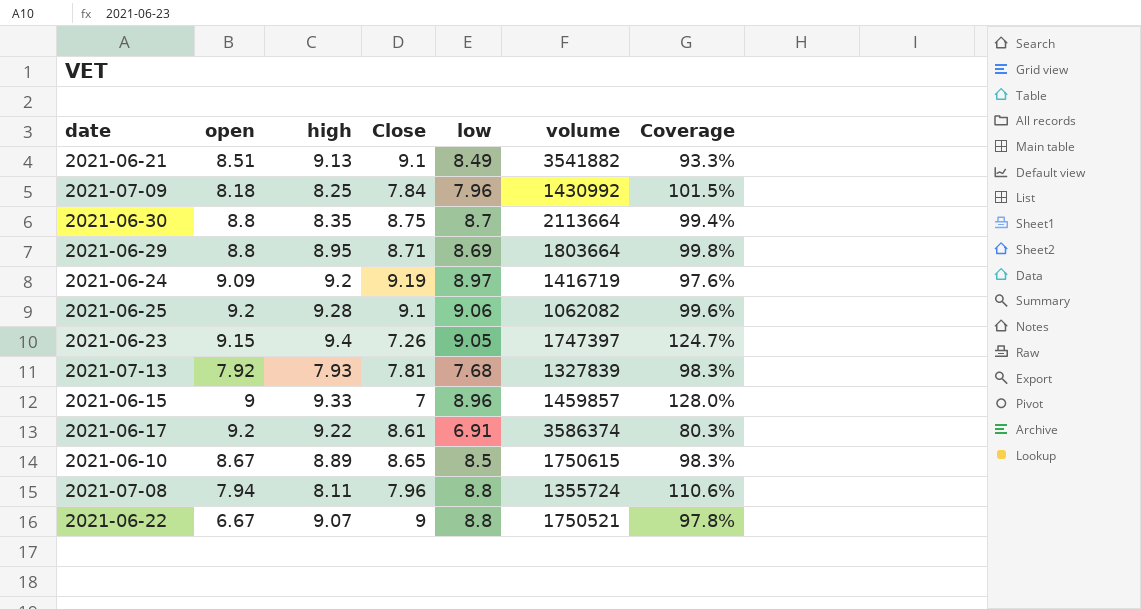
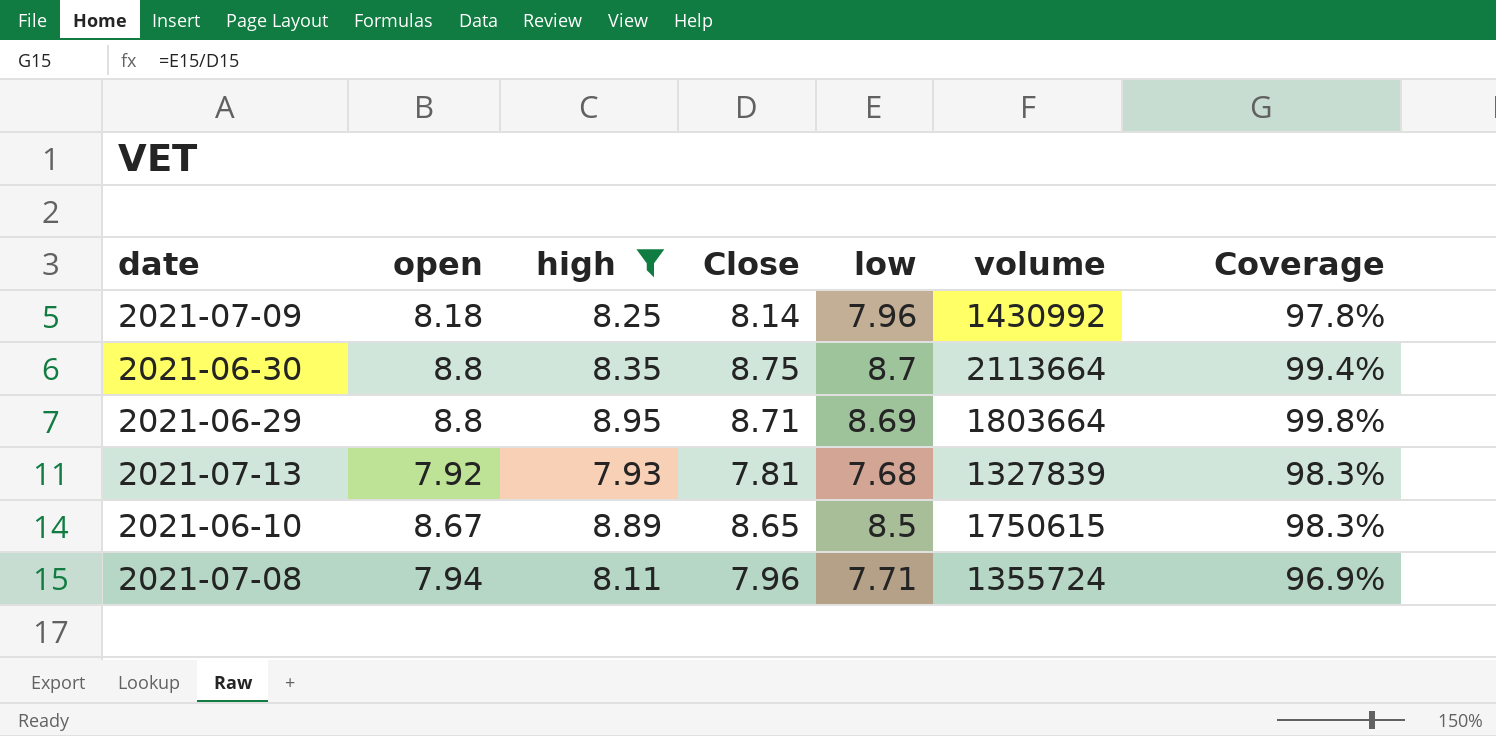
filter: none -> high <= 8.95
2021-07-09 | Close: 7.84 -> 8.14
2021-07-09 | Coverage: 101.5% -> 97.8%
2021-07-08 | low: 8.8 -> 7.71
2021-07-08 | Coverage: 110.6% -> 96.9%

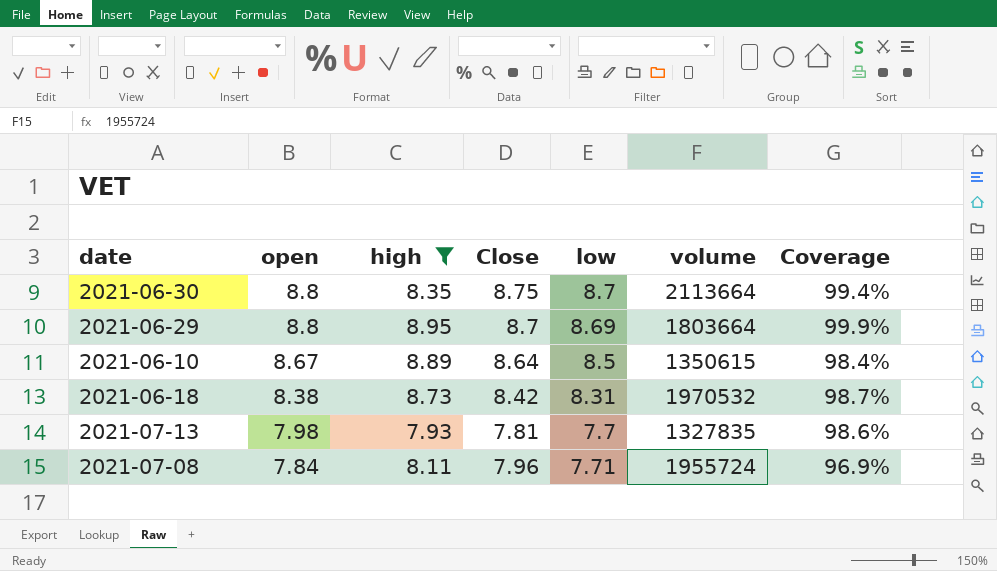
row order: none -> open descending
row 2021-07-09: 8.18 | 8.25 | 8.14 | 7.96 | 1430992 | 97.8% -> none
2021-06-29 | Close: 8.71 -> 8.7
2021-06-29 | Coverage: 99.8% -> 99.9%
2021-06-10 | Close: 8.65 -> 8.64
2021-06-10 | volume: 1750615 -> 1350615
2021-06-10 | Coverage: 98.3% -> 98.4%
row 2021-06-18: none -> 8.38 | 8.73 | 8.42 | 8.31 | 1970532 | 98.7%
2021-07-13 | open: 7.92 -> 7.98
2021-07-13 | low: 7.68 -> 7.7
2021-07-13 | volume: 1327839 -> 1327835
2021-07-13 | Coverage: 98.3% -> 98.6%
2021-07-08 | open: 7.94 -> 7.84
2021-07-08 | volume: 1355724 -> 1955724

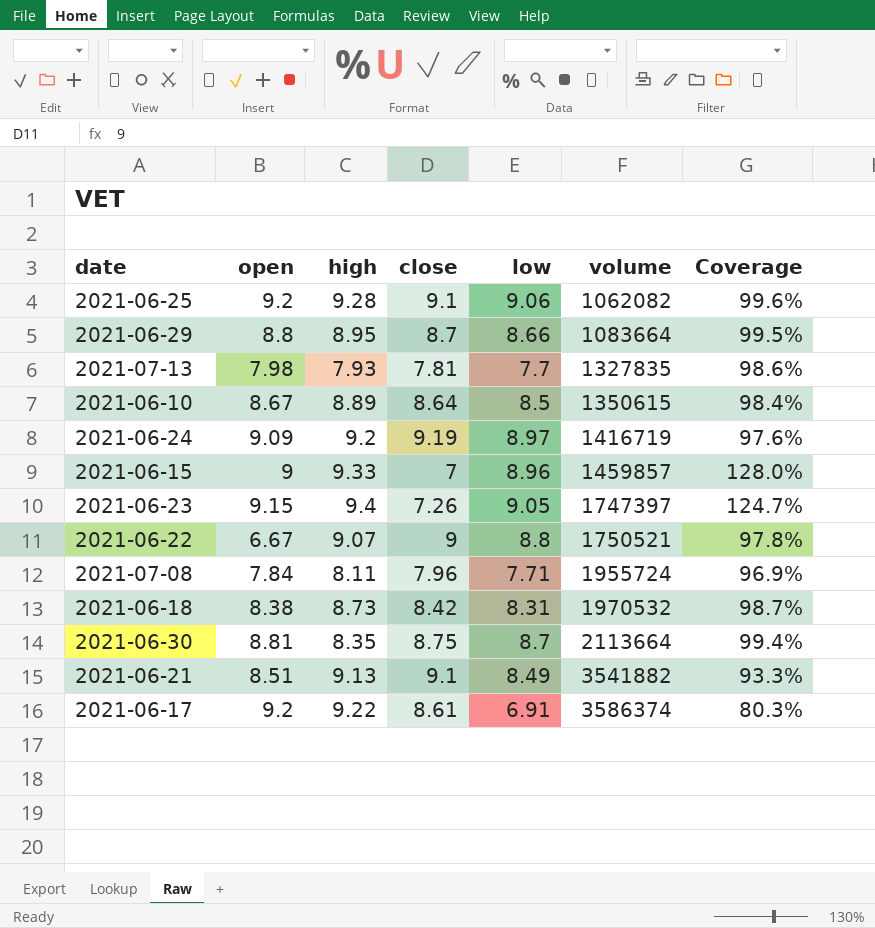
filter: high <= 8.95 -> none
row order: open descending -> volume ascending
column name: Close -> close
2021-06-29 | low: 8.69 -> 8.66
2021-06-29 | volume: 1803664 -> 1083664
2021-06-29 | Coverage: 99.9% -> 99.5%
2021-06-30 | open: 8.8 -> 8.81

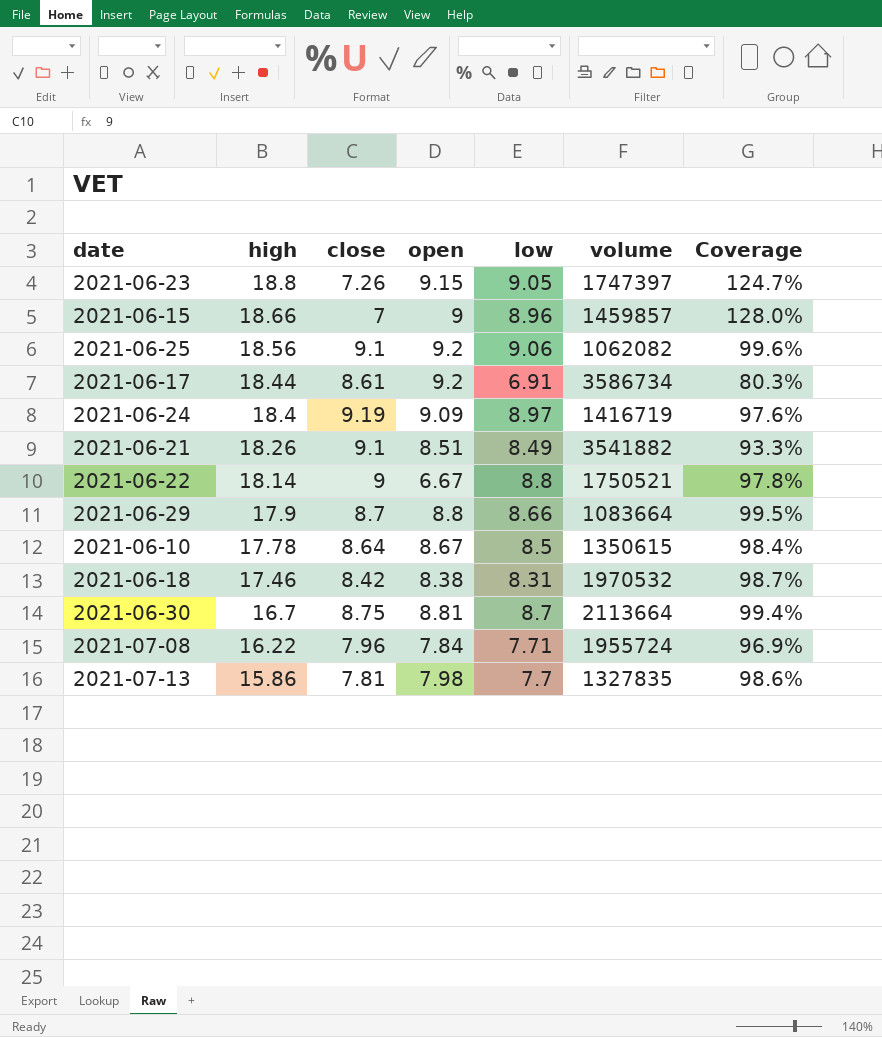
row order: volume ascending -> high descending
column open | position: 2 -> 4
2021-06-23 | high: 9.4 -> 18.8
2021-06-15 | high: 9.33 -> 18.66
2021-06-25 | high: 9.28 -> 18.56
2021-06-17 | high: 9.22 -> 18.44
2021-06-17 | volume: 3586374 -> 3586734
2021-06-24 | high: 9.2 -> 18.4
2021-06-21 | high: 9.13 -> 18.26
2021-06-22 | high: 9.07 -> 18.14
2021-06-29 | high: 8.95 -> 17.9
2021-06-10 | high: 8.89 -> 17.78
2021-06-18 | high: 8.73 -> 17.46
2021-06-30 | high: 8.35 -> 16.7
2021-07-08 | high: 8.11 -> 16.22
2021-07-13 | high: 7.93 -> 15.86

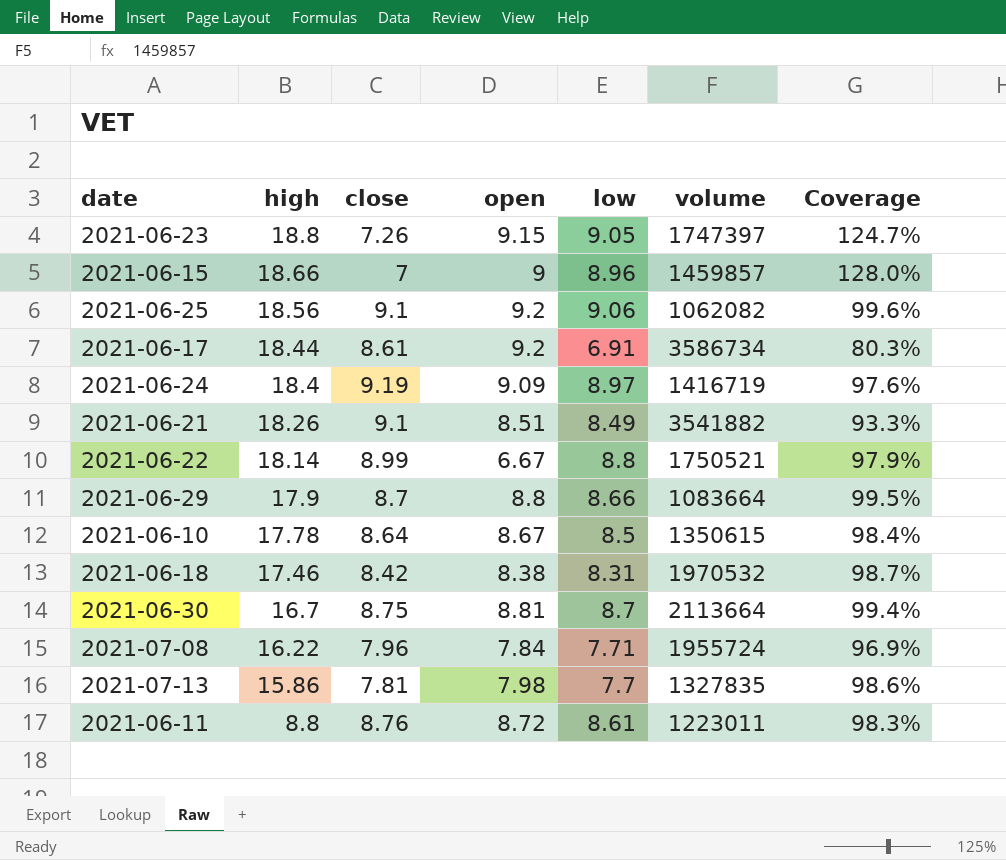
2021-06-22 | close: 9 -> 8.99
2021-06-22 | Coverage: 97.8% -> 97.9%
row 2021-06-11: none -> 8.8 | 8.76 | 8.72 | 8.61 | 1223011 | 98.3%

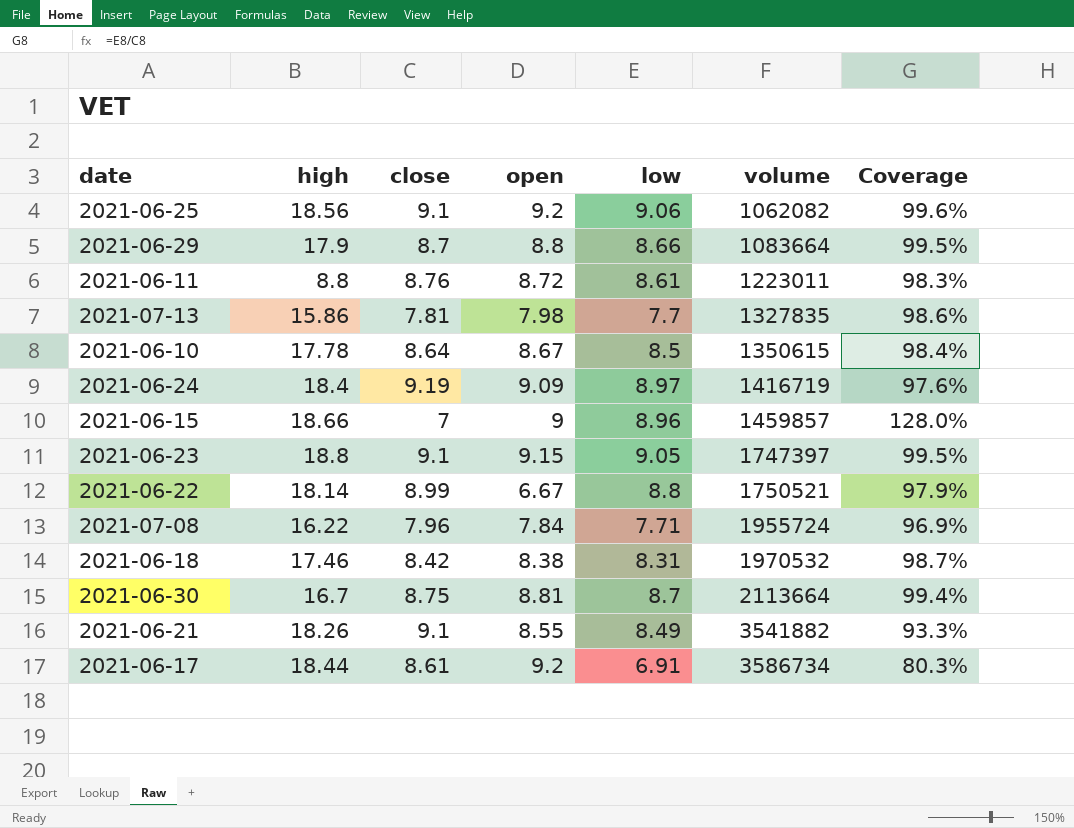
row order: high descending -> volume ascending
2021-06-23 | close: 7.26 -> 9.1
2021-06-23 | Coverage: 124.7% -> 99.5%
2021-06-21 | open: 8.51 -> 8.55

